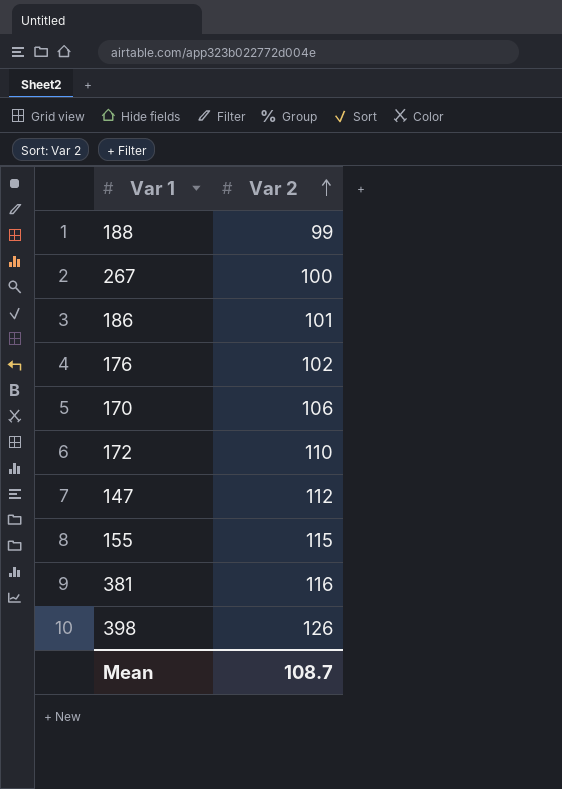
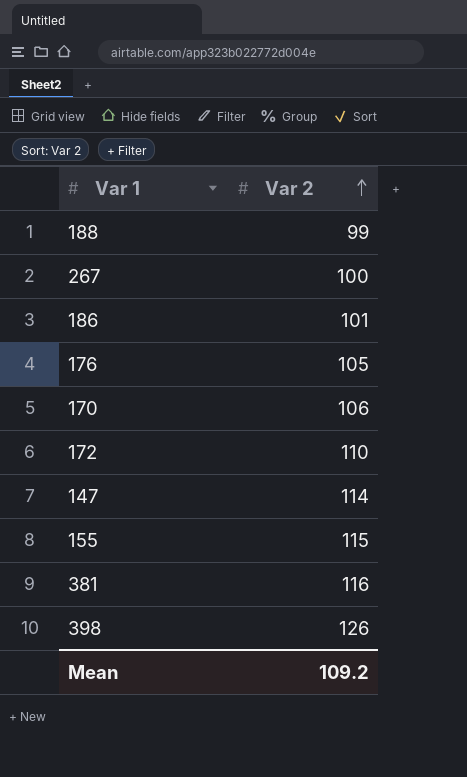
176 | Var 2: 102 -> 105
147 | Var 2: 112 -> 114
Mean | Var 2: 108.7 -> 109.2

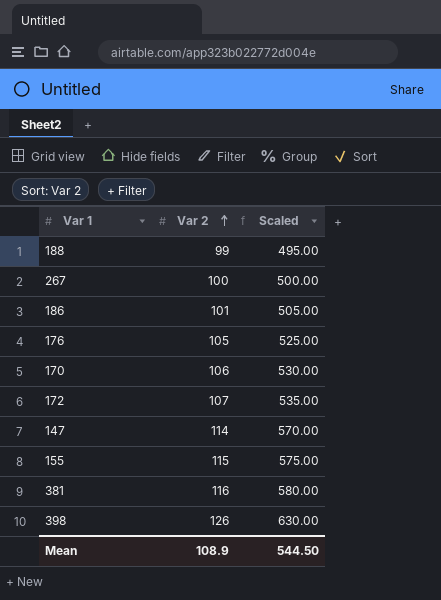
column Scaled | formula: none -> [Var 2] * 5
172 | Var 2: 110 -> 107
Mean | Var 2: 109.2 -> 108.9

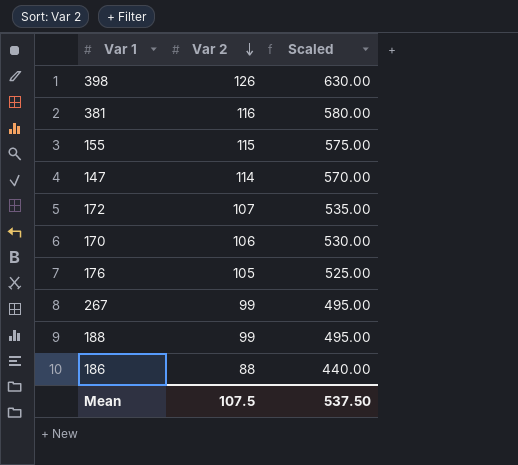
row order: Var 2 ascending -> Var 2 descending
267 | Var 2: 100 -> 99
267 | Scaled: 500.00 -> 495.00
186 | Var 2: 101 -> 88
186 | Scaled: 505.00 -> 440.00
Mean | Var 2: 108.9 -> 107.5
Mean | Scaled: 544.50 -> 537.50

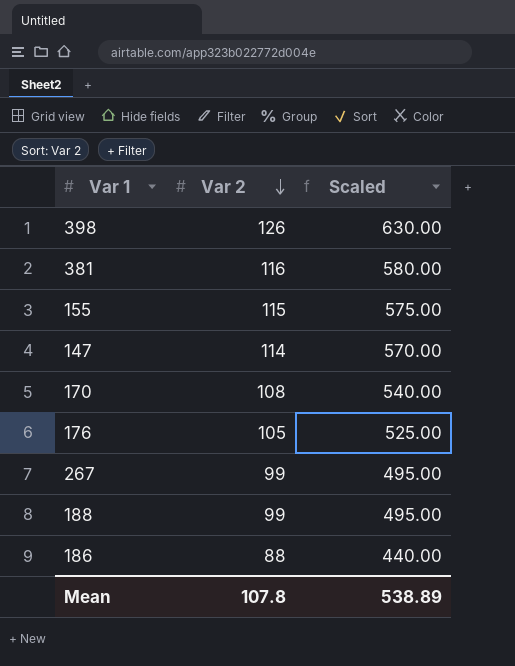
row 172: 107 | 535.00 -> none
170 | Var 2: 106 -> 108
170 | Scaled: 530.00 -> 540.00
Mean | Var 2: 107.5 -> 107.8
Mean | Scaled: 537.50 -> 538.89

